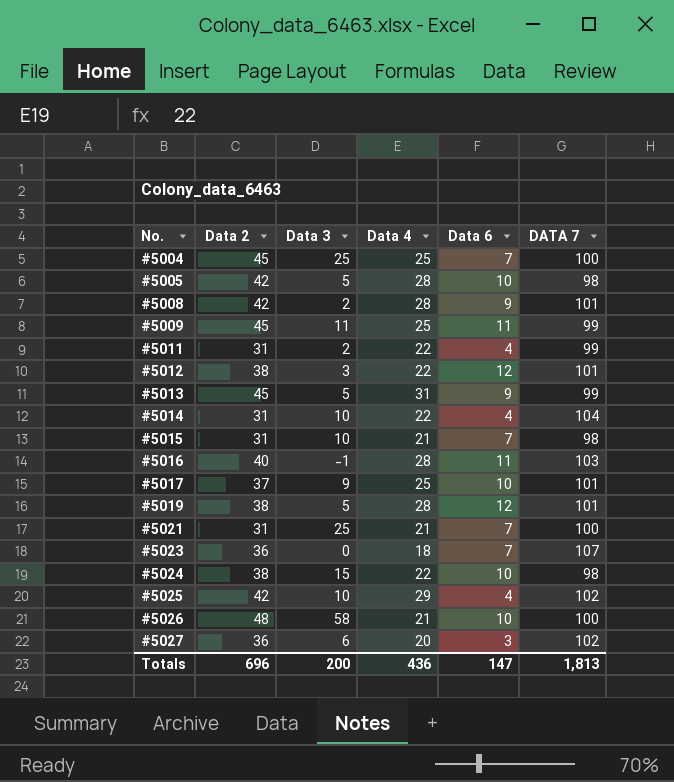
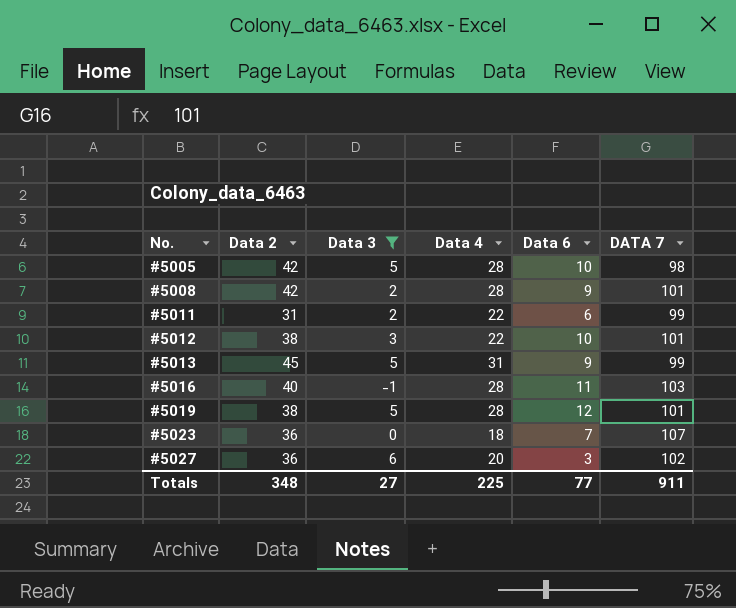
filter: none -> Data 3 <= 6
#5011 | Data 6: 4 -> 6
#5012 | Data 6: 12 -> 10
Totals | Data 2: 696 -> 348
Totals | Data 3: 200 -> 27
Totals | Data 4: 436 -> 225
Totals | Data 6: 147 -> 77
Totals | DATA 7: 1,813 -> 911

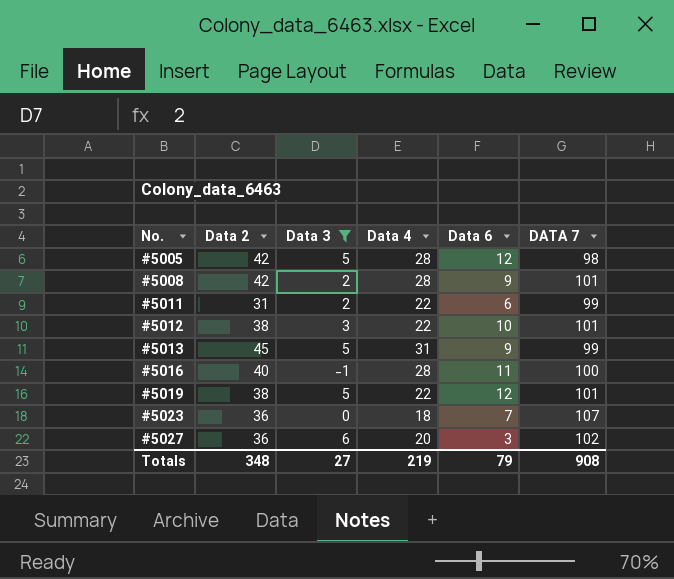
#5005 | Data 6: 10 -> 12
#5016 | DATA 7: 103 -> 100
#5019 | Data 4: 28 -> 22
Totals | Data 4: 225 -> 219
Totals | Data 6: 77 -> 79
Totals | DATA 7: 911 -> 908

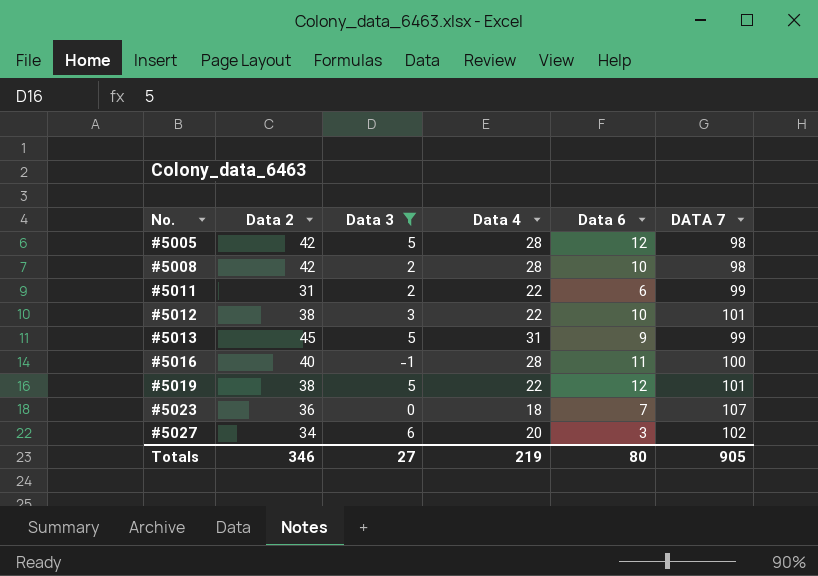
#5008 | Data 6: 9 -> 10
#5008 | DATA 7: 101 -> 98
#5027 | Data 2: 36 -> 34
Totals | Data 2: 348 -> 346
Totals | Data 6: 79 -> 80
Totals | DATA 7: 908 -> 905

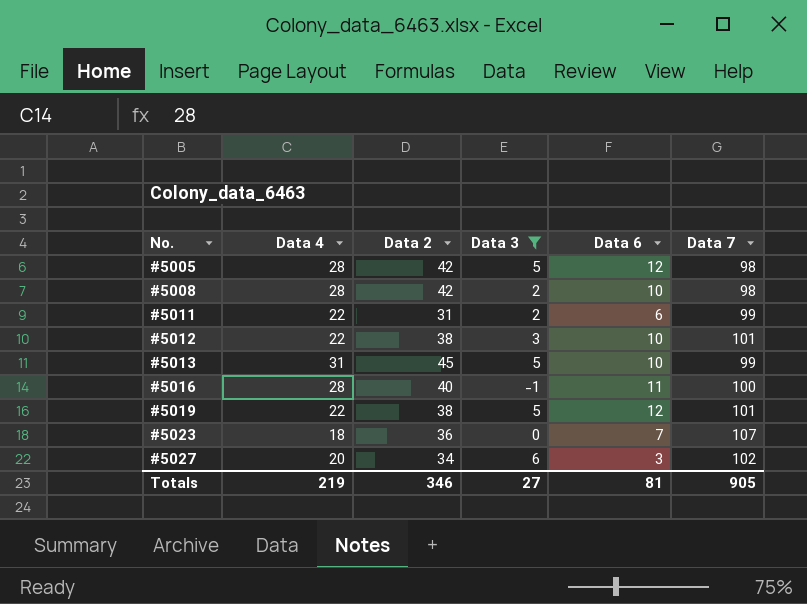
column Data 4 | position: 4 -> 2
column name: DATA 7 -> Data 7
#5013 | Data 6: 9 -> 10
Totals | Data 6: 80 -> 81

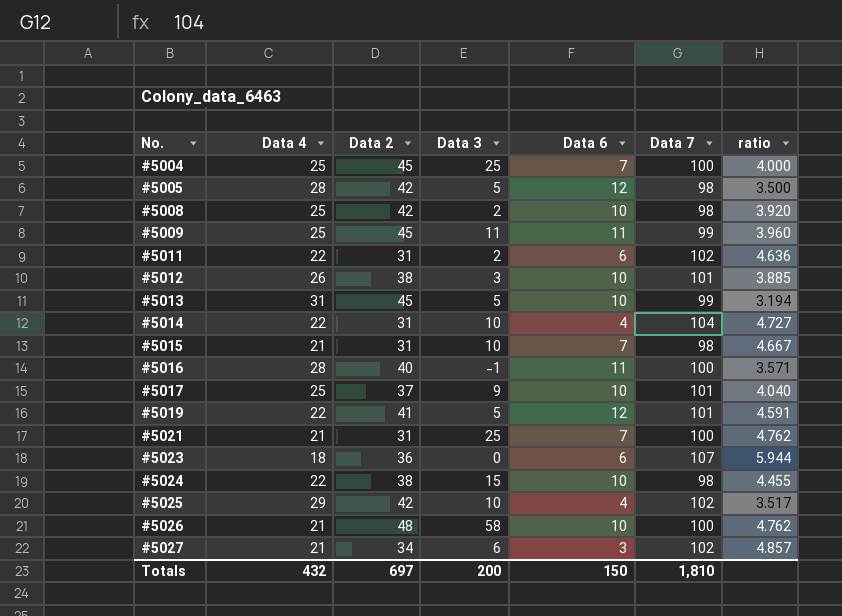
filter: Data 3 <= 6 -> none
column ratio | formula: none -> [Data 7] / [Data 4]
#5008 | Data 4: 28 -> 25
#5011 | Data 7: 99 -> 102
#5012 | Data 4: 22 -> 26
#5019 | Data 2: 38 -> 41
#5023 | Data 6: 7 -> 6
#5027 | Data 4: 20 -> 21
Totals | Data 4: 219 -> 432
Totals | Data 2: 346 -> 697
Totals | Data 3: 27 -> 200
Totals | Data 6: 81 -> 150
Totals | Data 7: 905 -> 1,810

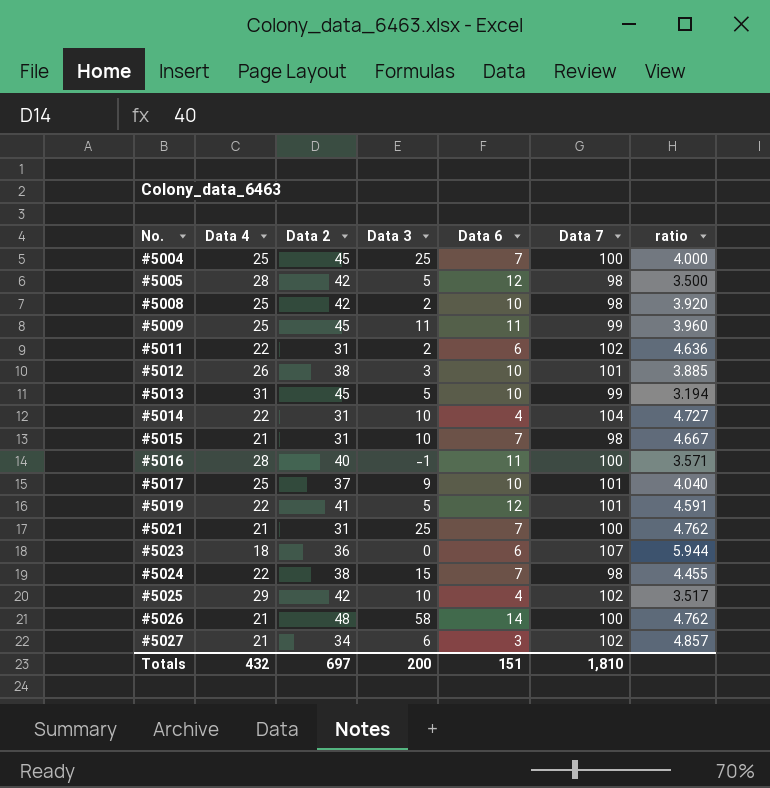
#5024 | Data 6: 10 -> 7
#5026 | Data 6: 10 -> 14
Totals | Data 6: 150 -> 151

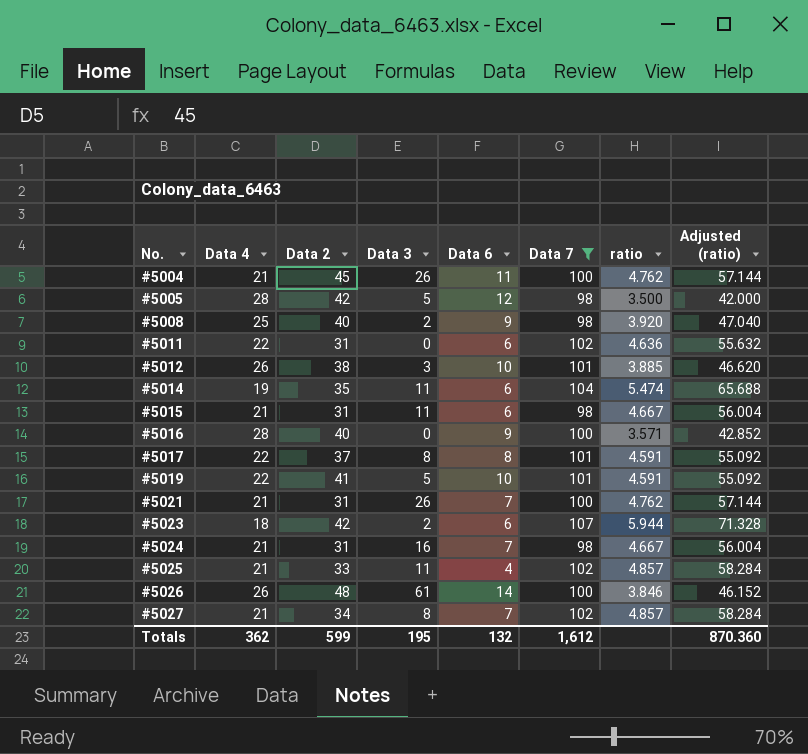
filter: none -> Data 7 != 99
column Adjusted (ratio) | formula: none -> [ratio] * 12
#5004 | Data 4: 25 -> 21
#5004 | Data 3: 25 -> 26
#5004 | Data 6: 7 -> 11
#5004 | ratio: 4.000 -> 4.762
#5008 | Data 2: 42 -> 40
#5008 | Data 6: 10 -> 9
#5011 | Data 3: 2 -> 0
#5014 | Data 4: 22 -> 19
#5014 | Data 2: 31 -> 35
#5014 | Data 3: 10 -> 11
#5014 | Data 6: 4 -> 6
#5014 | ratio: 4.727 -> 5.474
#5015 | Data 3: 10 -> 11
#5015 | Data 6: 7 -> 6
#5016 | Data 3: -1 -> 0
#5016 | Data 6: 11 -> 9
#5017 | Data 4: 25 -> 22
#5017 | Data 3: 9 -> 8
#5017 | Data 6: 10 -> 8
#5017 | ratio: 4.040 -> 4.591
#5019 | Data 6: 12 -> 10
#5021 | Data 3: 25 -> 26
#5023 | Data 2: 36 -> 42
#5023 | Data 3: 0 -> 2
#5024 | Data 4: 22 -> 21
#5024 | Data 2: 38 -> 31
#5024 | Data 3: 15 -> 16
#5024 | ratio: 4.455 -> 4.667
#5025 | Data 4: 29 -> 21
#5025 | Data 2: 42 -> 33
#5025 | Data 3: 10 -> 11
#5025 | ratio: 3.517 -> 4.857
#5026 | Data 4: 21 -> 26
#5026 | Data 3: 58 -> 61
#5026 | ratio: 4.762 -> 3.846
#5027 | Data 3: 6 -> 8
#5027 | Data 6: 3 -> 7
Totals | Data 4: 432 -> 362
Totals | Data 2: 697 -> 599
Totals | Data 3: 200 -> 195
Totals | Data 6: 151 -> 132
Totals | Data 7: 1,810 -> 1,612

